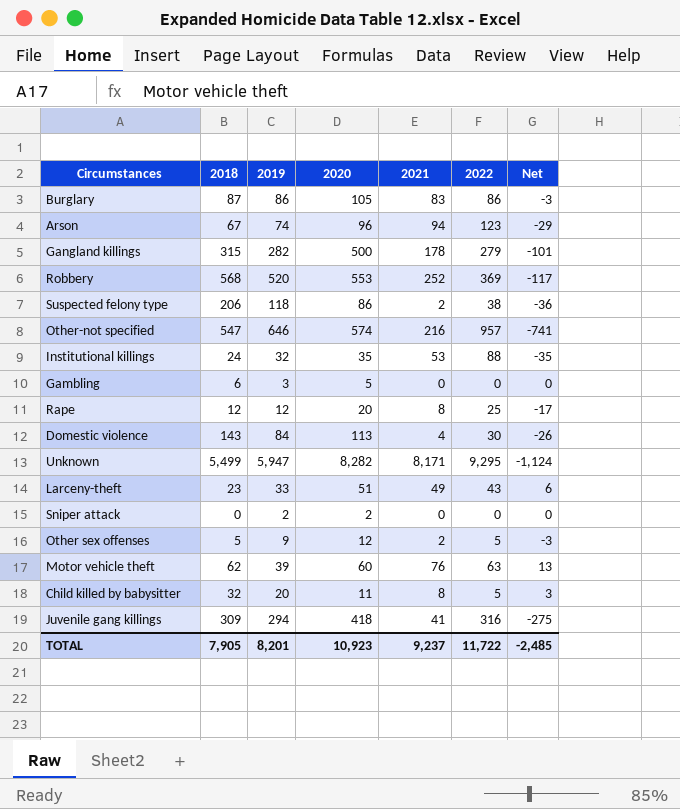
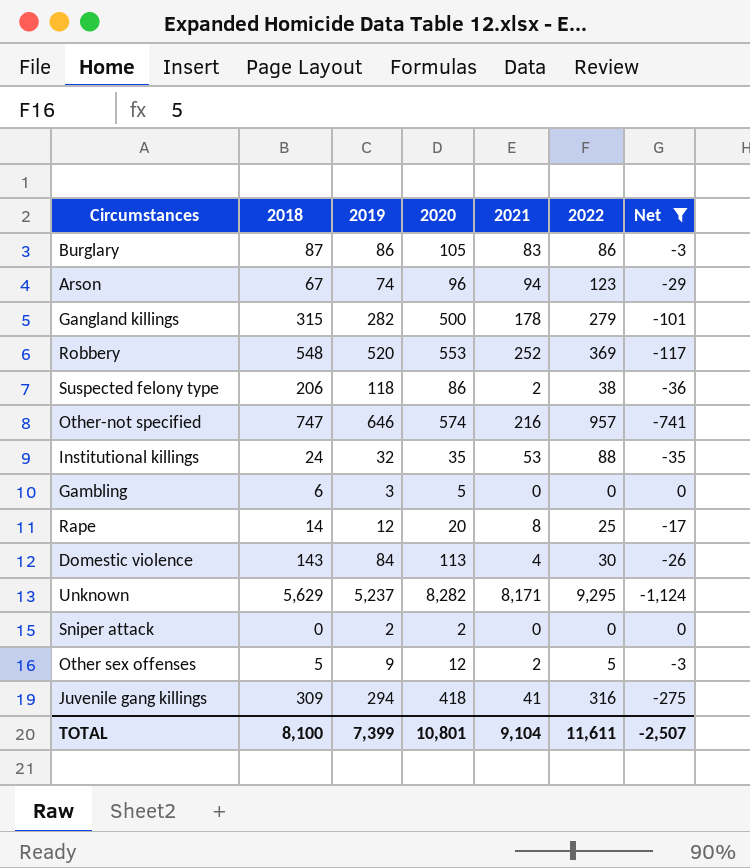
filter: none -> Net <= 0
Robbery | 2018: 568 -> 548
Other-not specified | 2018: 547 -> 747
Rape | 2018: 12 -> 14
Unknown | 2018: 5,499 -> 5,629
Unknown | 2019: 5,947 -> 5,237
TOTAL | 2018: 7,905 -> 8,100
TOTAL | 2019: 8,201 -> 7,399
TOTAL | 2020: 10,923 -> 10,801
TOTAL | 2021: 9,237 -> 9,104
TOTAL | 2022: 11,722 -> 11,611
TOTAL | Net: -2,485 -> -2,507

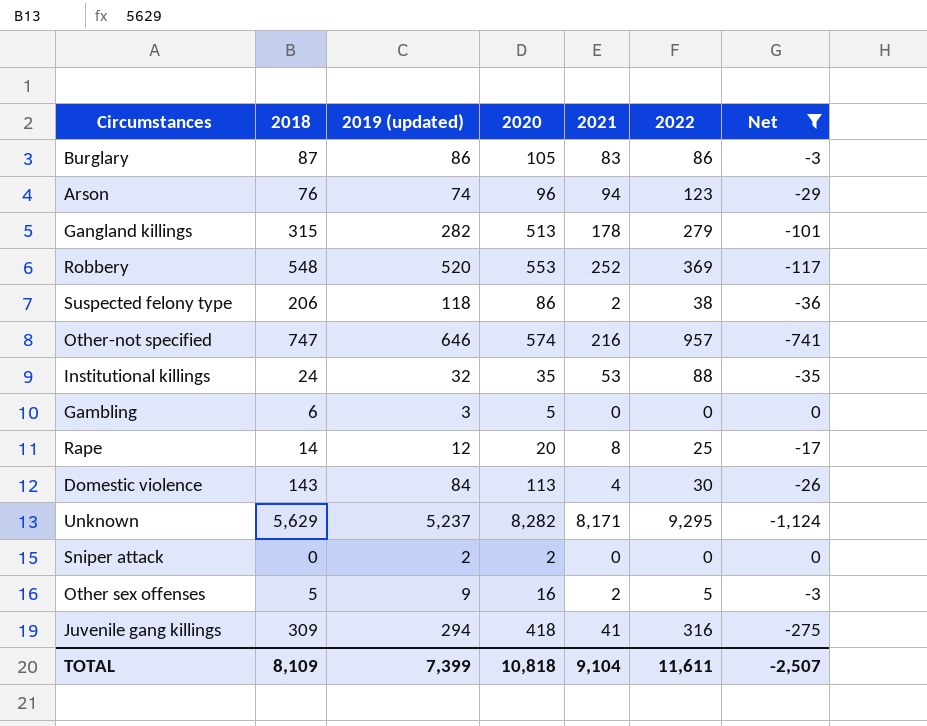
column name: 2019 -> 2019 (updated)
Arson | 2018: 67 -> 76
Gangland killings | 2020: 500 -> 513
Other sex offenses | 2020: 12 -> 16
TOTAL | 2018: 8,100 -> 8,109
TOTAL | 2020: 10,801 -> 10,818

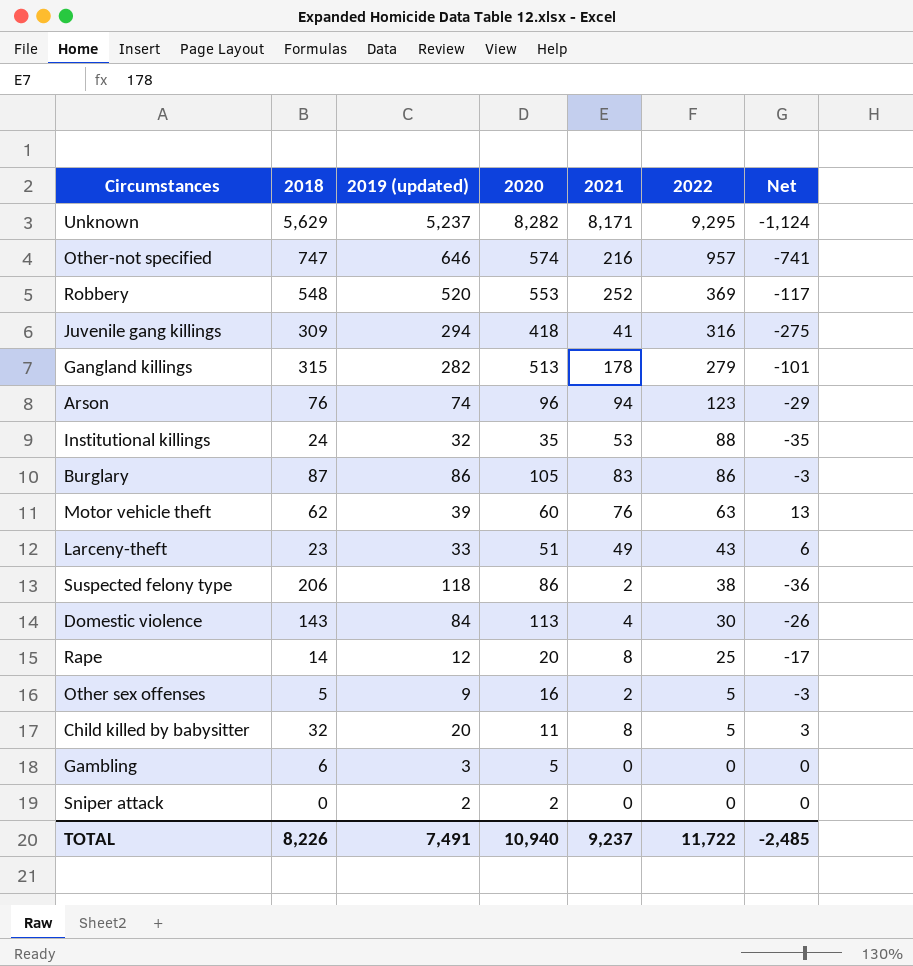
filter: Net <= 0 -> none
row order: none -> 2022 descending
TOTAL | 2018: 8,109 -> 8,226
TOTAL | 2019 (updated): 7,399 -> 7,491
TOTAL | 2020: 10,818 -> 10,940
TOTAL | 2021: 9,104 -> 9,237
TOTAL | 2022: 11,611 -> 11,722
TOTAL | Net: -2,507 -> -2,485

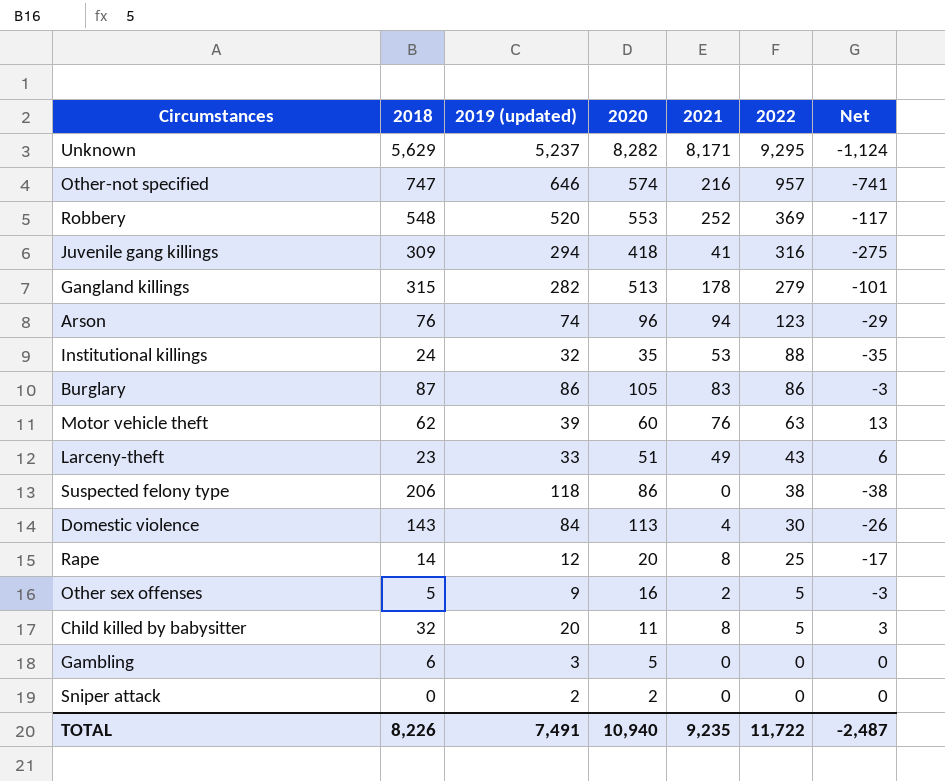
Suspected felony type | 2021: 2 -> 0
Suspected felony type | Net: -36 -> -38
TOTAL | 2021: 9,237 -> 9,235
TOTAL | Net: -2,485 -> -2,487

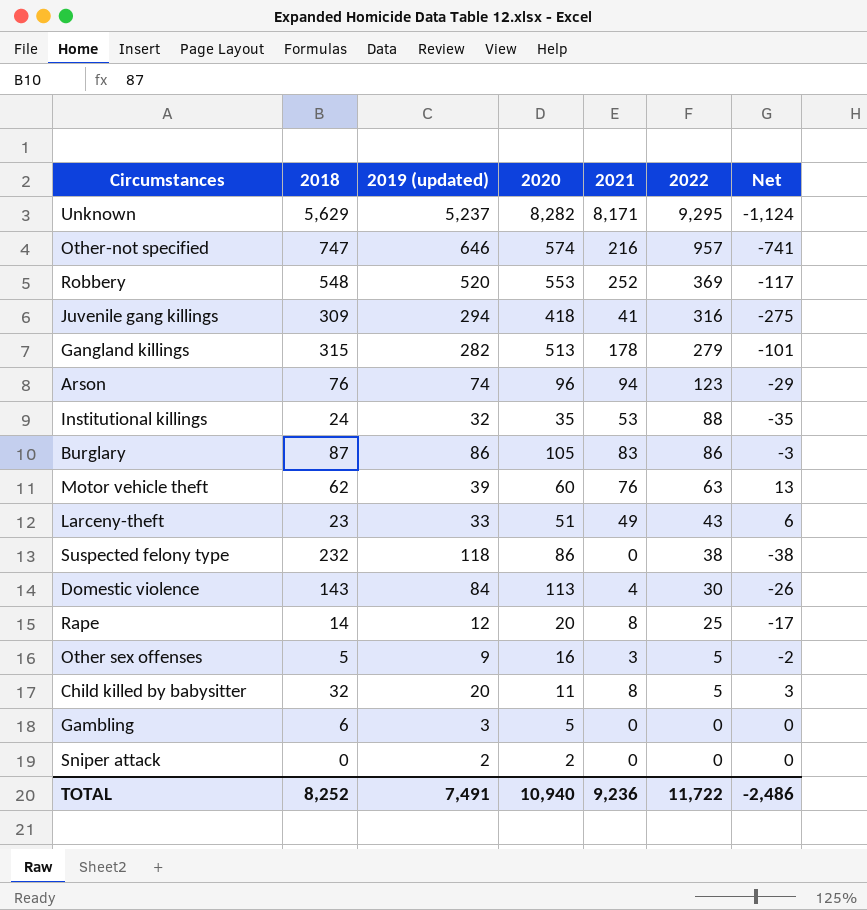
Suspected felony type | 2018: 206 -> 232
Other sex offenses | 2021: 2 -> 3
Other sex offenses | Net: -3 -> -2
TOTAL | 2018: 8,226 -> 8,252
TOTAL | 2021: 9,235 -> 9,236
TOTAL | Net: -2,487 -> -2,486

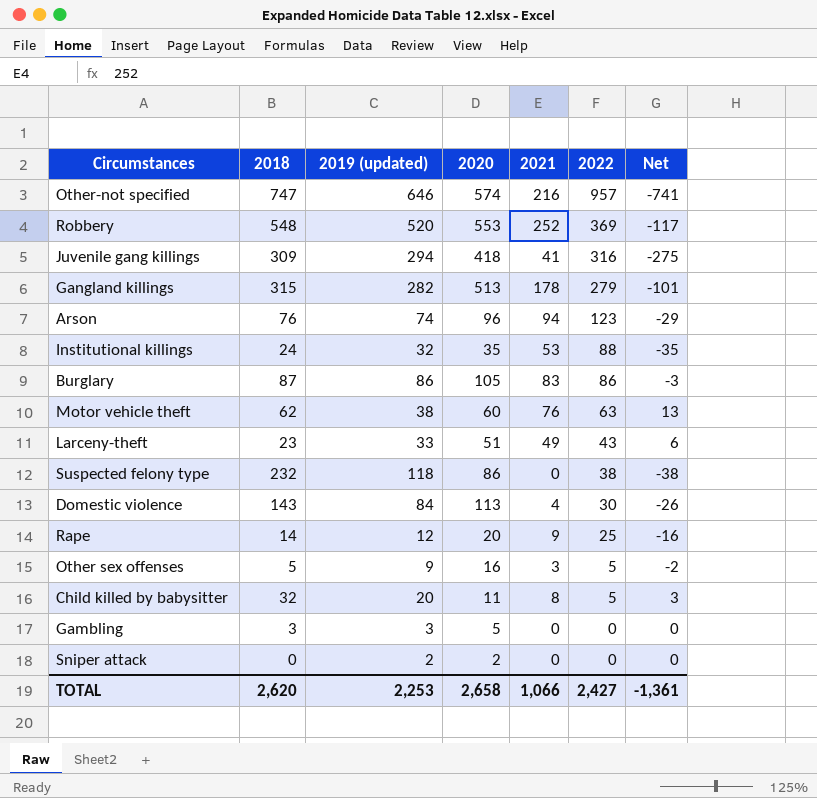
row Unknown: 5,629 | 5,237 | 8,282 | 8,171 | 9,295 | -1,124 -> none
Motor vehicle theft | 2019 (updated): 39 -> 38
Rape | 2021: 8 -> 9
Rape | Net: -17 -> -16
Gambling | 2018: 6 -> 3
TOTAL | 2018: 8,252 -> 2,620
TOTAL | 2019 (updated): 7,491 -> 2,253
TOTAL | 2020: 10,940 -> 2,658
TOTAL | 2021: 9,236 -> 1,066
TOTAL | 2022: 11,722 -> 2,427
TOTAL | Net: -2,486 -> -1,361

